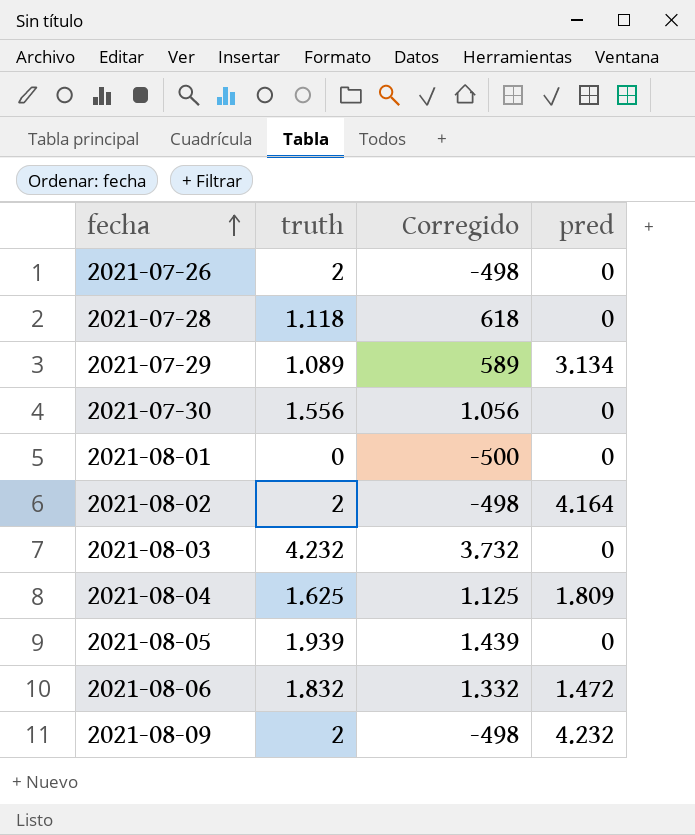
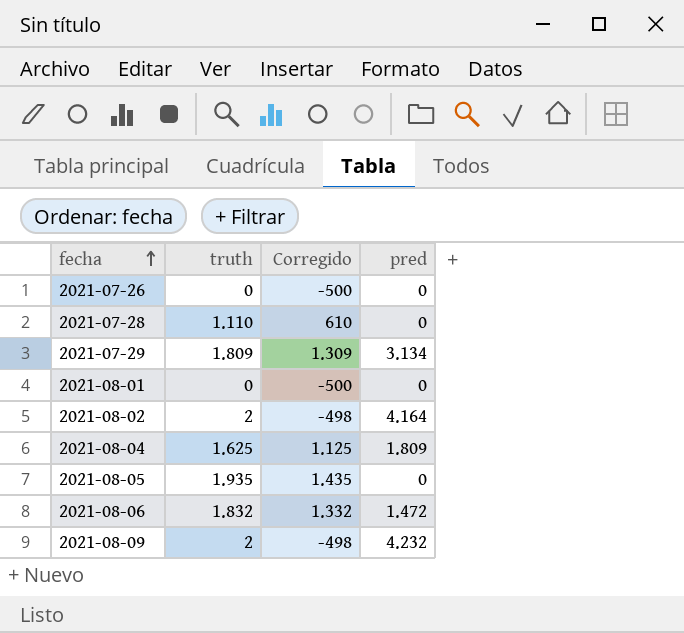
row 2021-07-30: 1.556 | 1.056 | 0 -> none
row 2021-08-03: 4.232 | 3.732 | 0 -> none
2021-07-26 | truth: 2 -> 0
2021-07-26 | Corregido: -498 -> -500
2021-07-28 | truth: 1.118 -> 1.110
2021-07-28 | Corregido: 618 -> 610
2021-07-29 | truth: 1.089 -> 1.809
2021-07-29 | Corregido: 589 -> 1.309
2021-08-05 | truth: 1.939 -> 1.935
2021-08-05 | Corregido: 1.439 -> 1.435

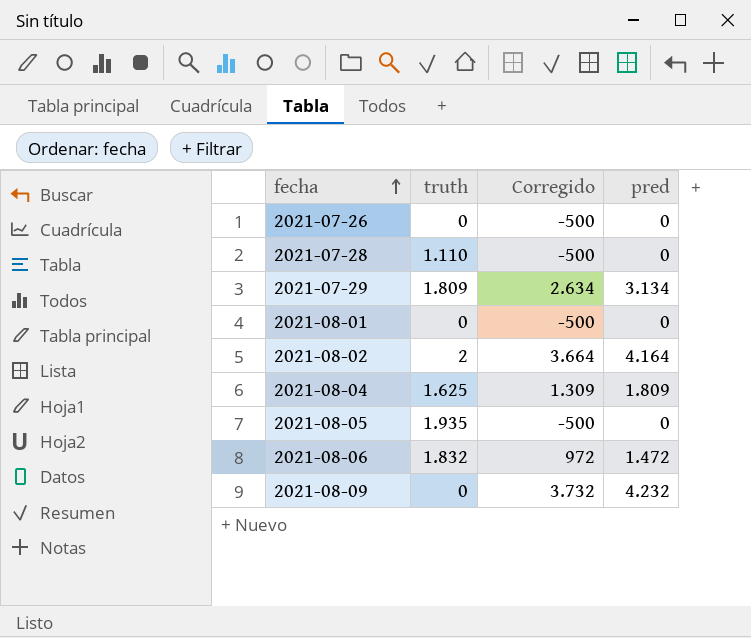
column Corregido | formula: [truth] - 500 -> [pred] - 500
2021-08-09 | truth: 2 -> 0

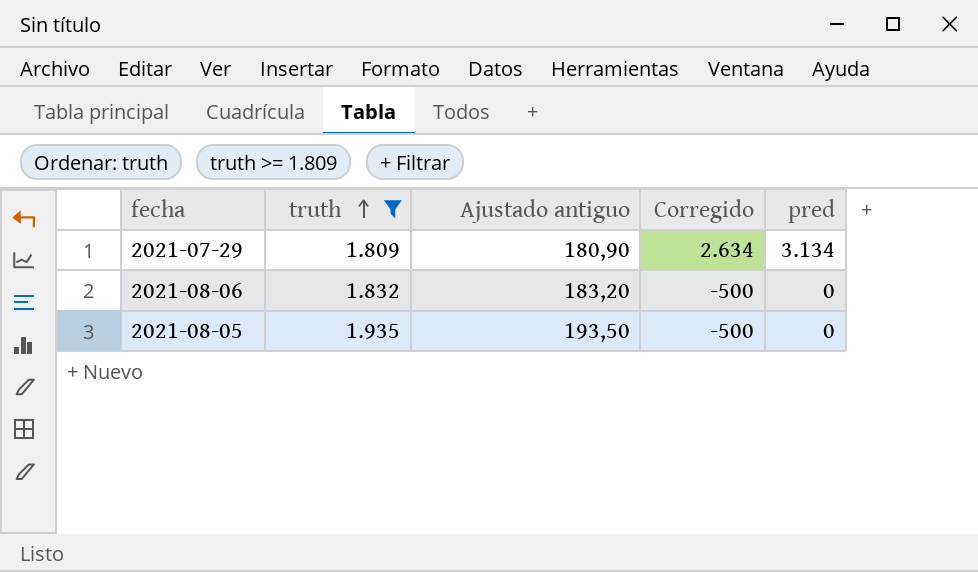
filter: none -> truth >= 1.809
row order: fecha ascending -> truth ascending
column Ajustado antiguo | formula: none -> [truth] * 0,1
2021-08-06 | Corregido: 972 -> -500
2021-08-06 | pred: 1.472 -> 0

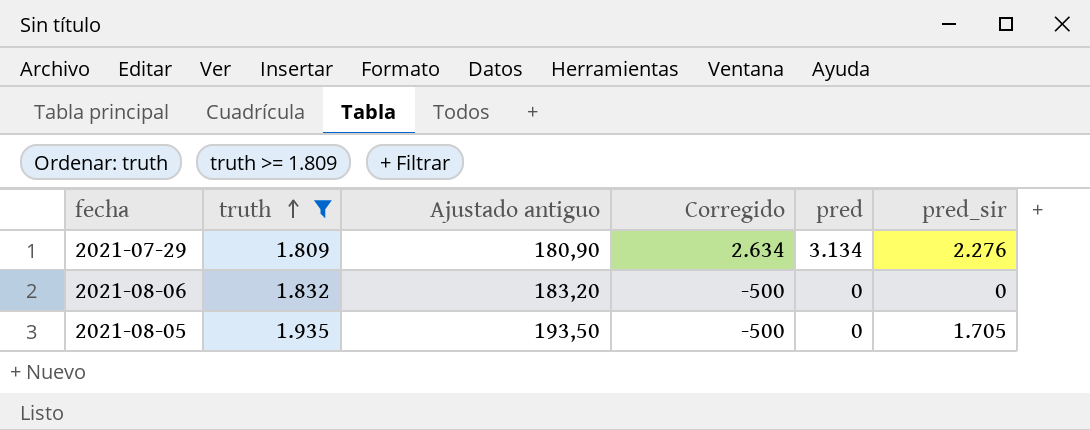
column pred_sir | position: none -> 6

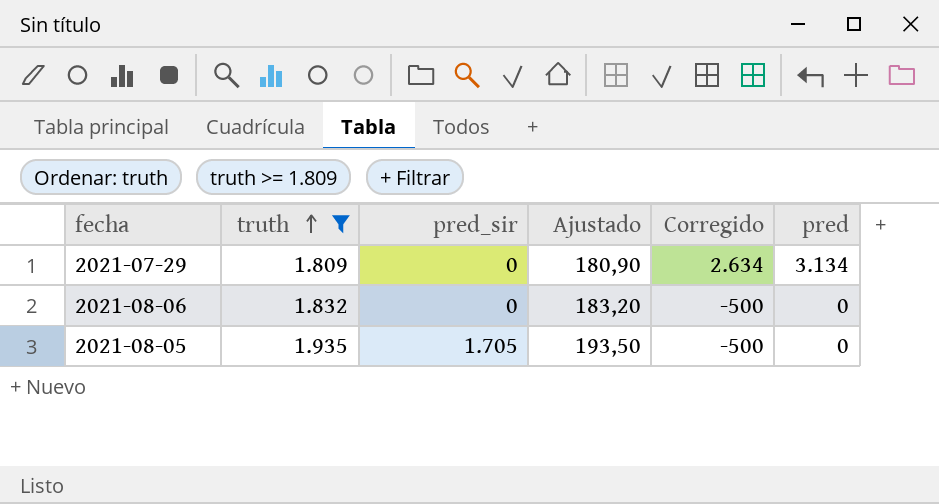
column pred_sir | position: 6 -> 3
column name: Ajustado antiguo -> Ajustado
2021-07-29 | pred_sir: 2.276 -> 0

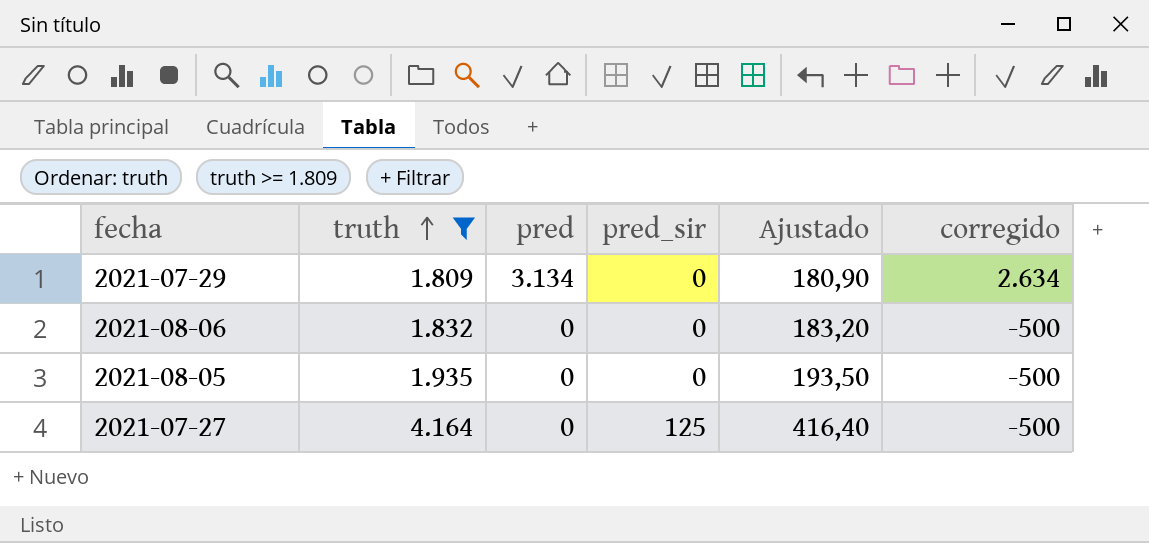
column pred | position: 6 -> 3
column name: Corregido -> corregido
2021-08-05 | pred_sir: 1.705 -> 0
row 2021-07-27: none -> 4.164 | 0 | 125 | 416,40 | -500

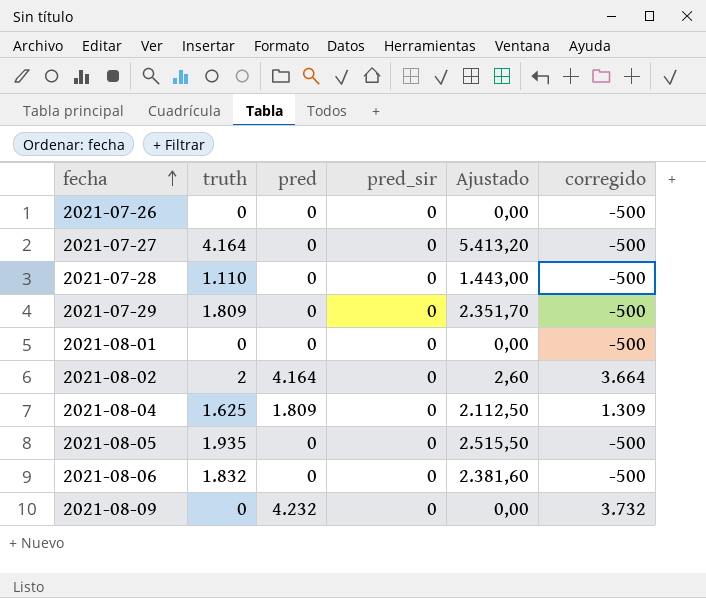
filter: truth >= 1.809 -> none
row order: truth ascending -> fecha ascending
column Ajustado | formula: [truth] * 0,1 -> [truth] * 1,3
2021-07-27 | pred_sir: 125 -> 0
2021-07-29 | pred: 3.134 -> 0
2021-07-29 | corregido: 2.634 -> -500

